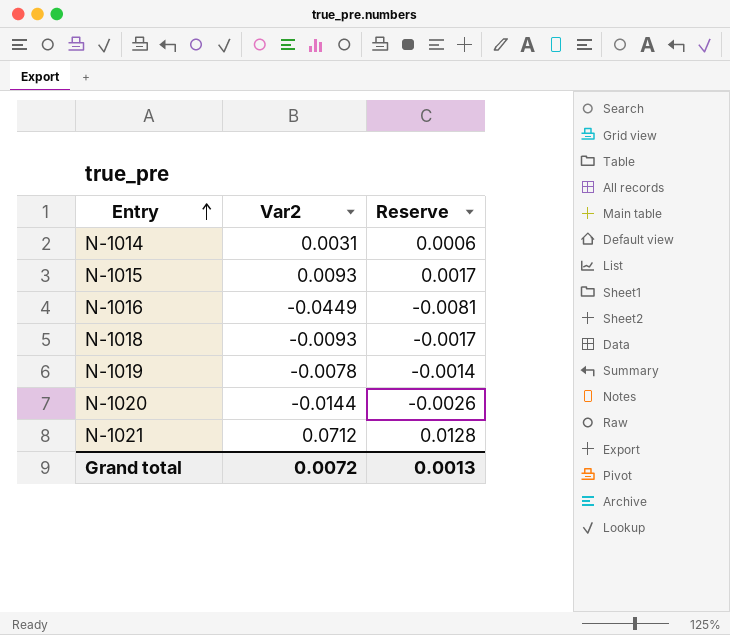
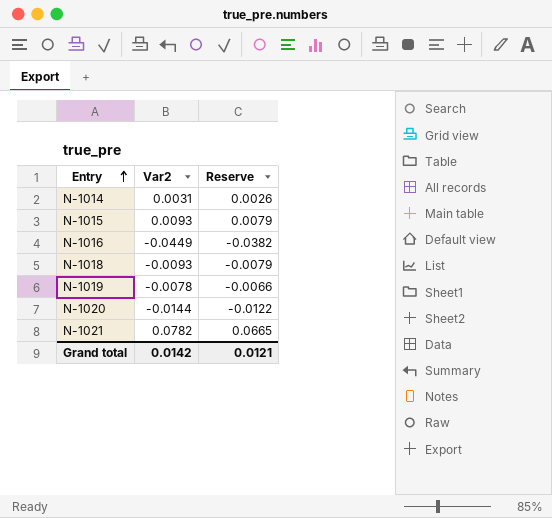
column Reserve | formula: [Var2] * 0.18 -> [Var2] * 0.85
N-1021 | Var2: 0.0712 -> 0.0782
Grand total | Var2: 0.0072 -> 0.0142
Grand total | Reserve: 0.0013 -> 0.0121

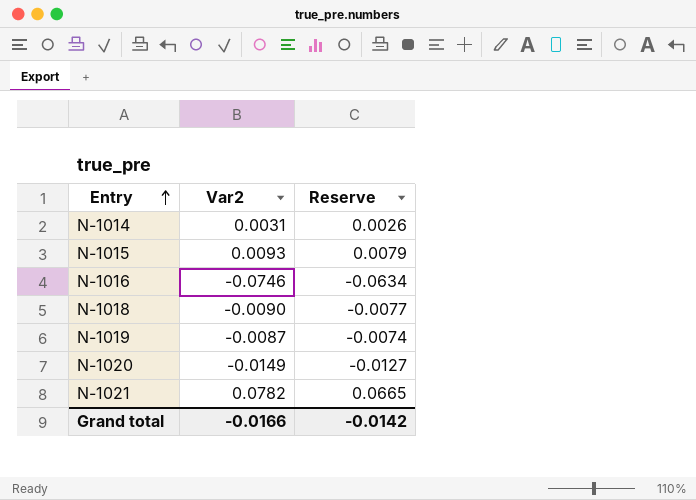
N-1016 | Var2: -0.0449 -> -0.0746
N-1016 | Reserve: -0.0382 -> -0.0634
N-1018 | Var2: -0.0093 -> -0.0090
N-1018 | Reserve: -0.0079 -> -0.0077
N-1019 | Var2: -0.0078 -> -0.0087
N-1019 | Reserve: -0.0066 -> -0.0074
N-1020 | Var2: -0.0144 -> -0.0149
N-1020 | Reserve: -0.0122 -> -0.0127
Grand total | Var2: 0.0142 -> -0.0166
Grand total | Reserve: 0.0121 -> -0.0142

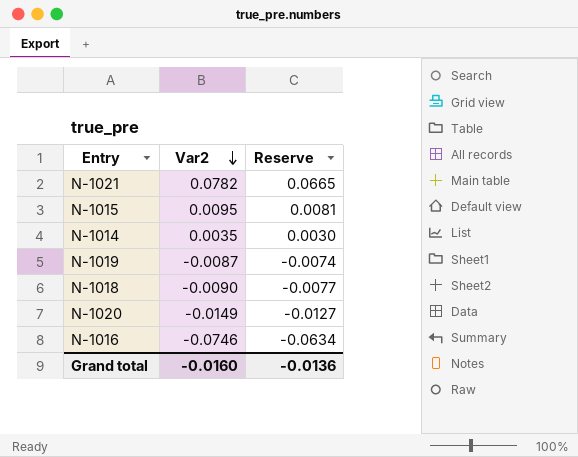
row order: Entry ascending -> Var2 descending
N-1015 | Var2: 0.0093 -> 0.0095
N-1015 | Reserve: 0.0079 -> 0.0081
N-1014 | Var2: 0.0031 -> 0.0035
N-1014 | Reserve: 0.0026 -> 0.0030
Grand total | Var2: -0.0166 -> -0.0160
Grand total | Reserve: -0.0142 -> -0.0136

